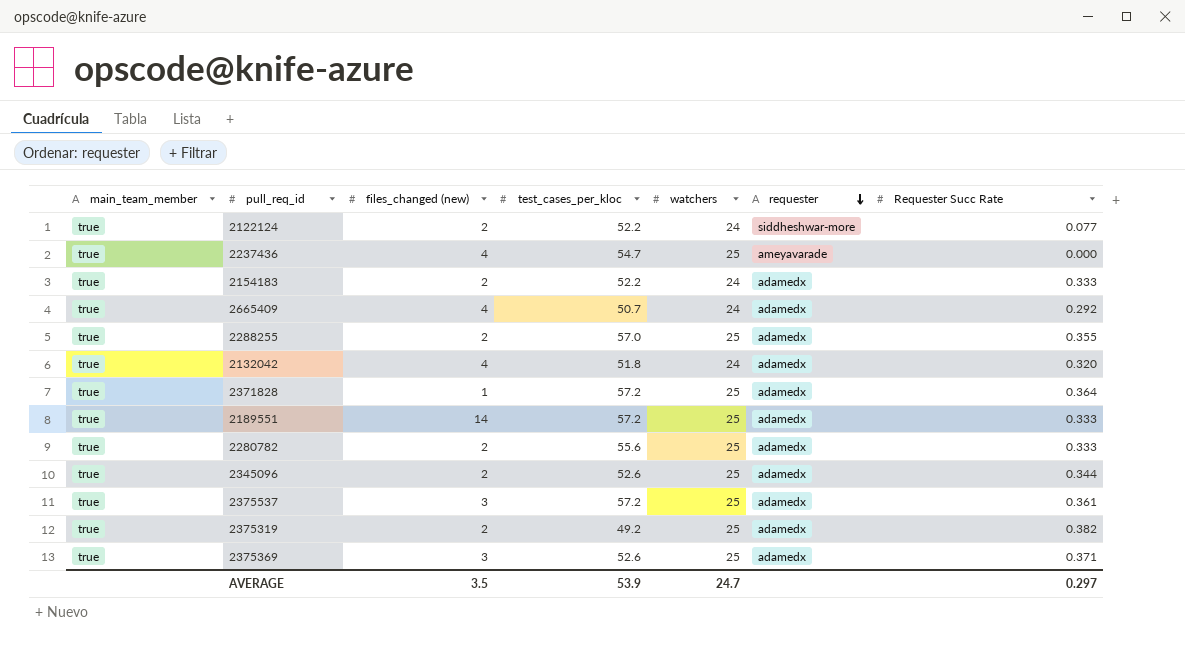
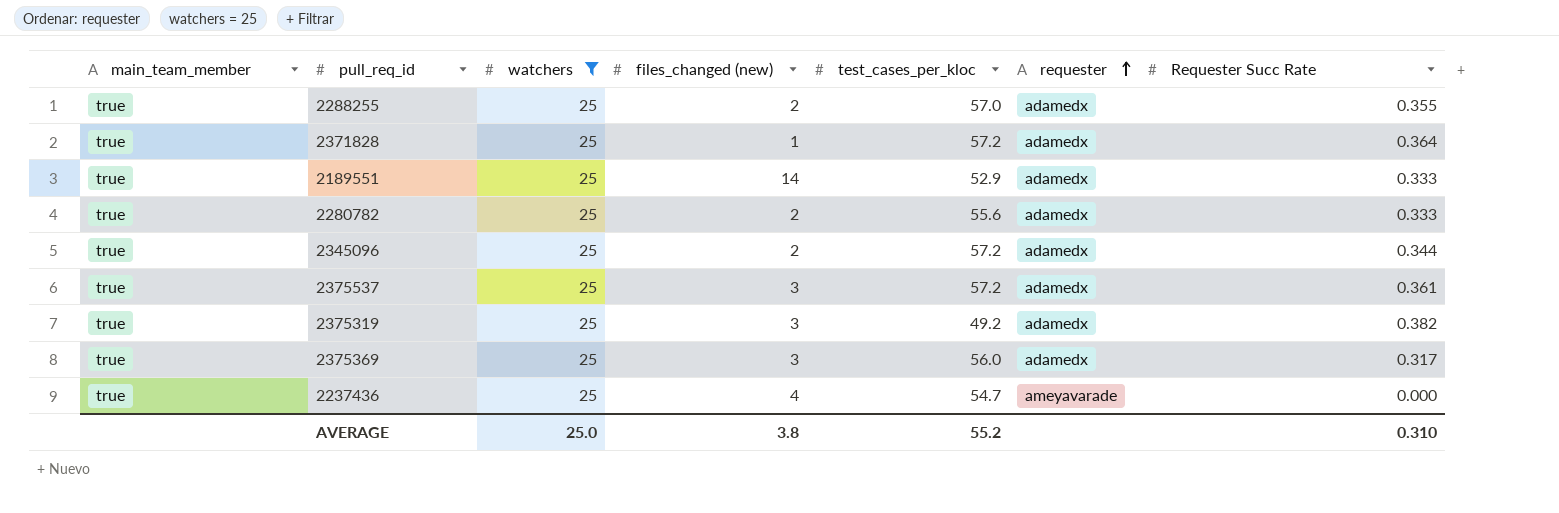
filter: none -> watchers = 25
row order: requester descending -> requester ascending
column watchers | position: 5 -> 3
2189551 | test_cases_per_kloc: 57.2 -> 52.9
2345096 | test_cases_per_kloc: 52.6 -> 57.2
2375319 | files_changed (new): 2 -> 3
2375369 | test_cases_per_kloc: 52.6 -> 56.0
2375369 | Requester Succ Rate: 0.371 -> 0.317
AVERAGE | watchers: 24.7 -> 25.0
AVERAGE | files_changed (new): 3.5 -> 3.8
AVERAGE | test_cases_per_kloc: 53.9 -> 55.2
AVERAGE | Requester Succ Rate: 0.297 -> 0.310

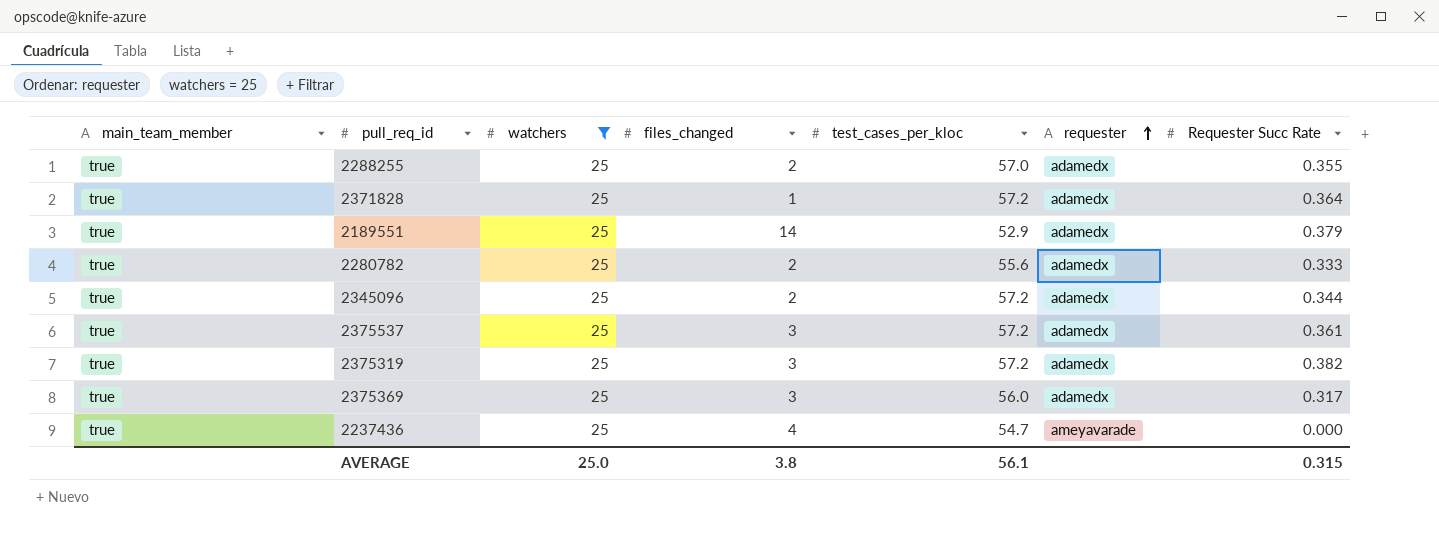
column name: files_changed (new) -> files_changed
2189551 | Requester Succ Rate: 0.333 -> 0.379
2375319 | test_cases_per_kloc: 49.2 -> 57.2
AVERAGE | test_cases_per_kloc: 55.2 -> 56.1
AVERAGE | Requester Succ Rate: 0.310 -> 0.315

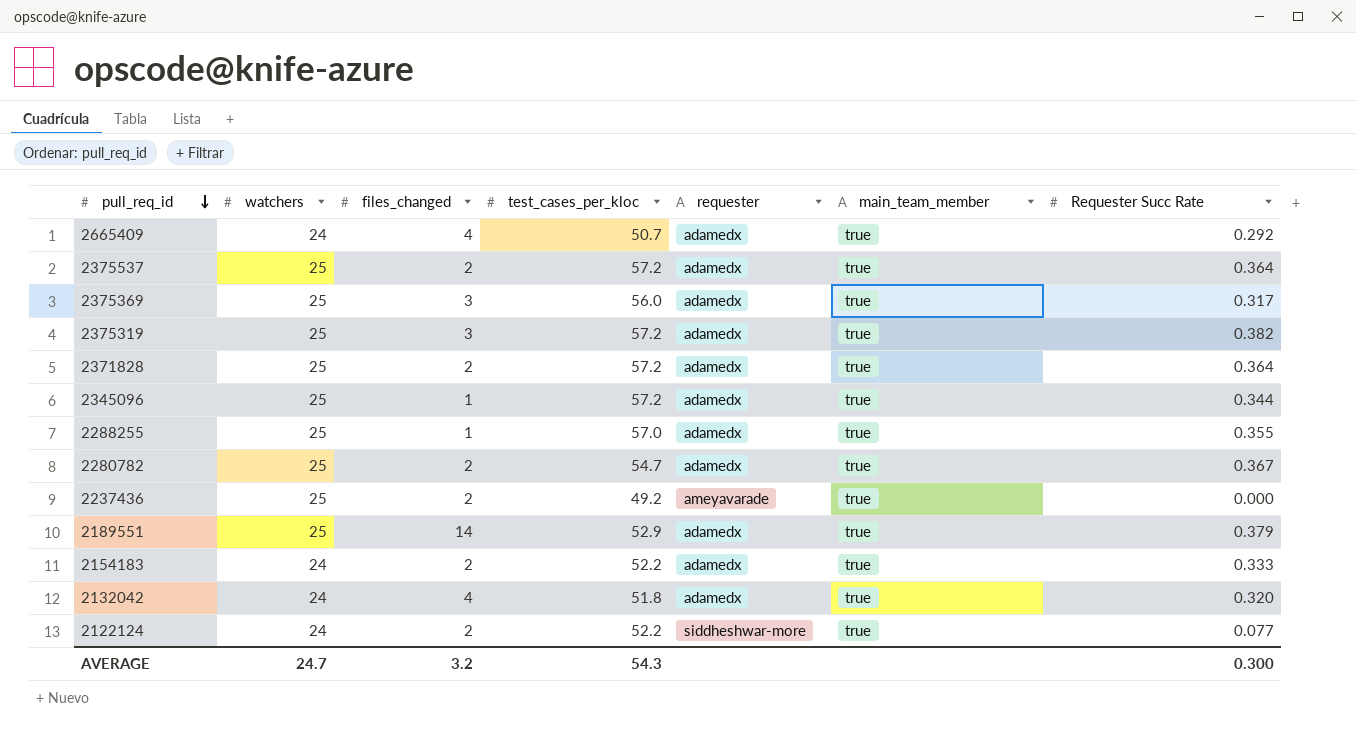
filter: watchers = 25 -> none
row order: requester ascending -> pull_req_id descending
column main_team_member | position: 1 -> 6
2375537 | files_changed: 3 -> 2
2375537 | Requester Succ Rate: 0.361 -> 0.364
2371828 | files_changed: 1 -> 2
2345096 | files_changed: 2 -> 1
2288255 | files_changed: 2 -> 1
2280782 | test_cases_per_kloc: 55.6 -> 54.7
2280782 | Requester Succ Rate: 0.333 -> 0.367
2237436 | files_changed: 4 -> 2
2237436 | test_cases_per_kloc: 54.7 -> 49.2
AVERAGE | watchers: 25.0 -> 24.7
AVERAGE | files_changed: 3.8 -> 3.2
AVERAGE | test_cases_per_kloc: 56.1 -> 54.3
AVERAGE | Requester Succ Rate: 0.315 -> 0.300

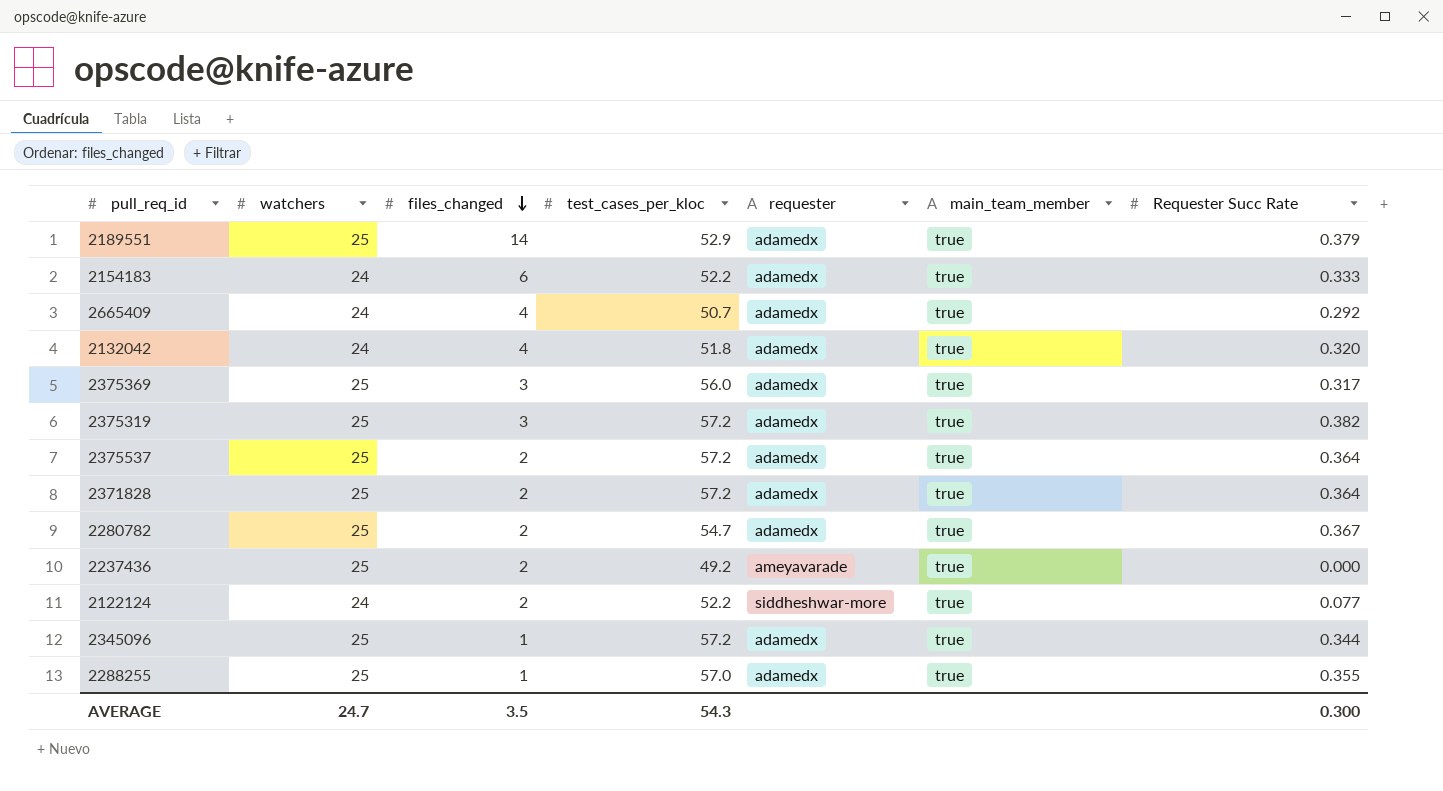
row order: pull_req_id descending -> files_changed descending
2154183 | files_changed: 2 -> 6
AVERAGE | files_changed: 3.2 -> 3.5

